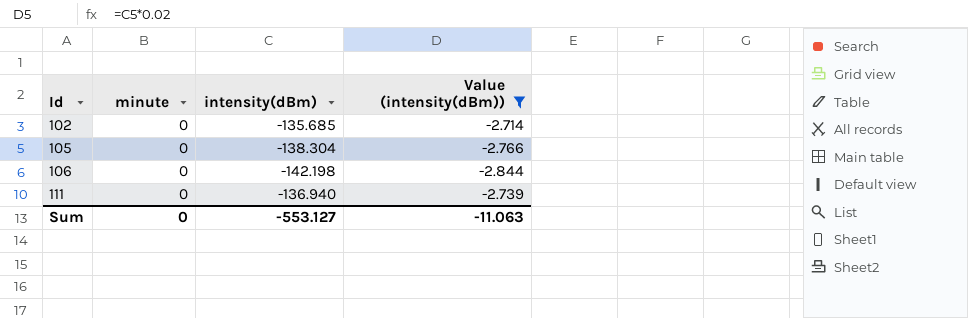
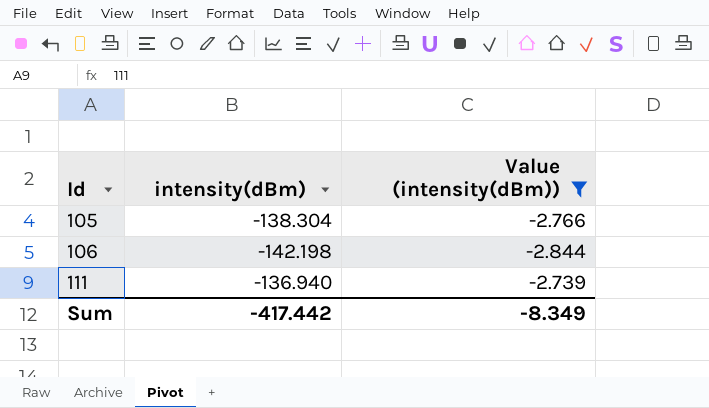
column minute | position: 2 -> none
row 102: 0 | -135.685 | -2.714 -> none
Sum | intensity(dBm): -553.127 -> -417.442
Sum | Value (intensity(dBm)): -11.063 -> -8.349

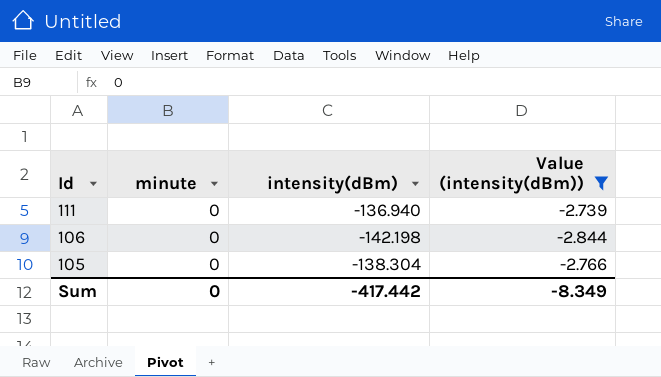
row order: Id ascending -> Id descending
column minute | position: none -> 2

